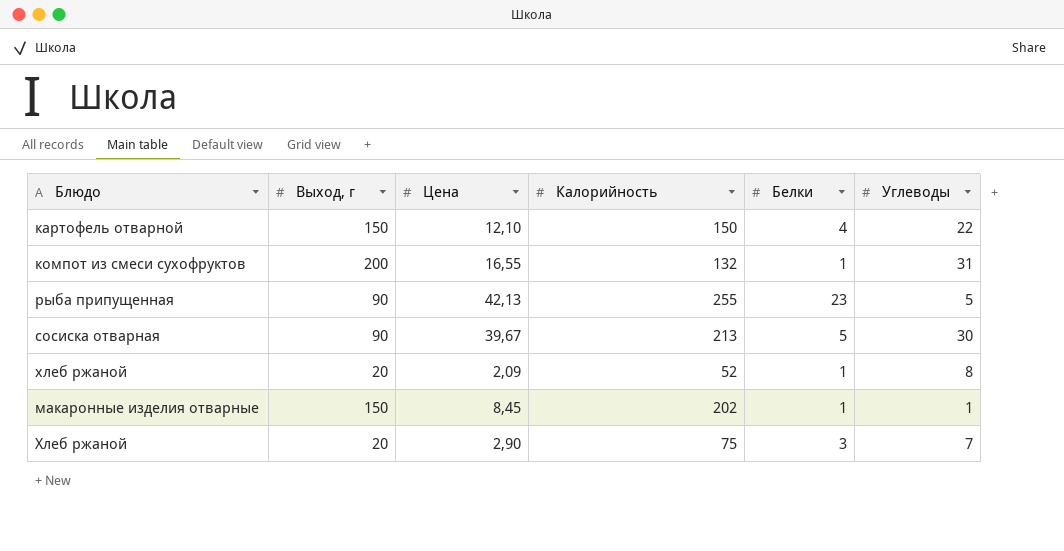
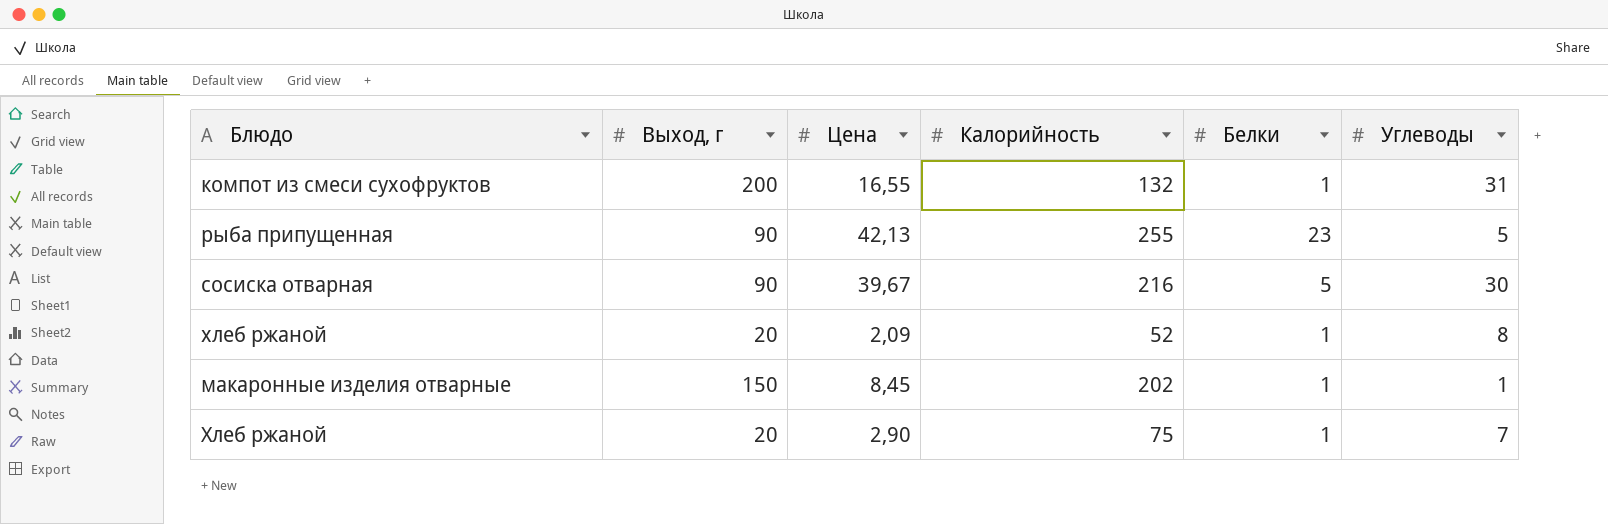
row картофель отварной: 150 | 12,10 | 150 | 4 | 22 -> none
сосиска отварная | Калорийность: 213 -> 216
Хлеб ржаной | Белки: 3 -> 1

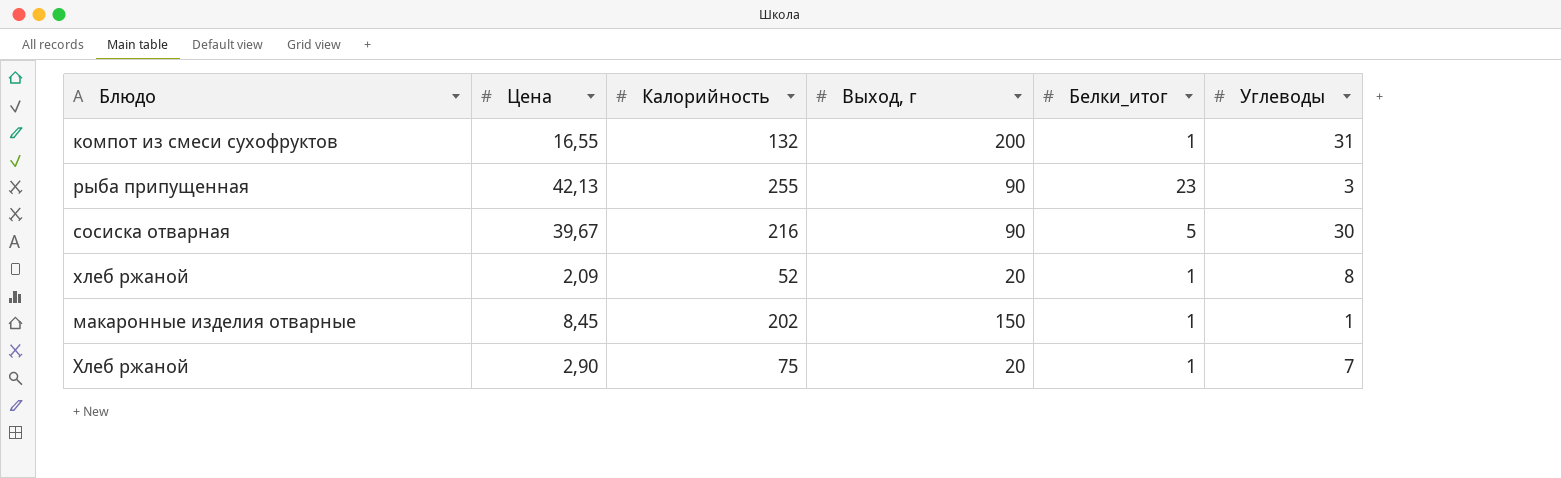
column Выход, г | position: 2 -> 4
column name: Белки -> Белки_итог
рыба припущенная | Углеводы: 5 -> 3

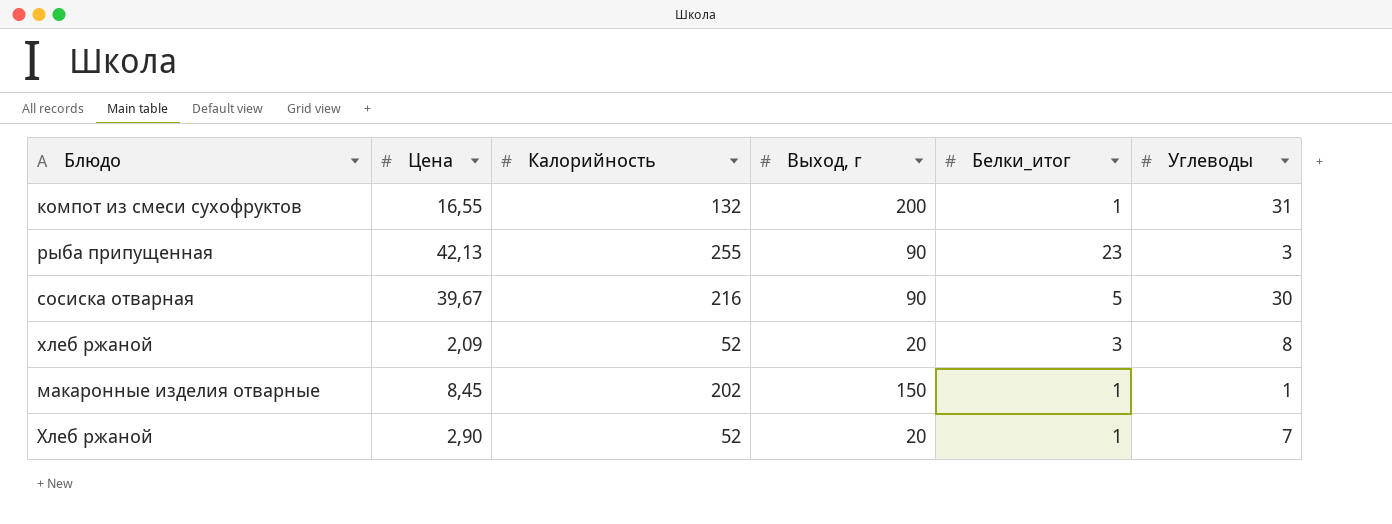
хлеб ржаной | Белки_итог: 1 -> 3
Хлеб ржаной | Калорийность: 75 -> 52

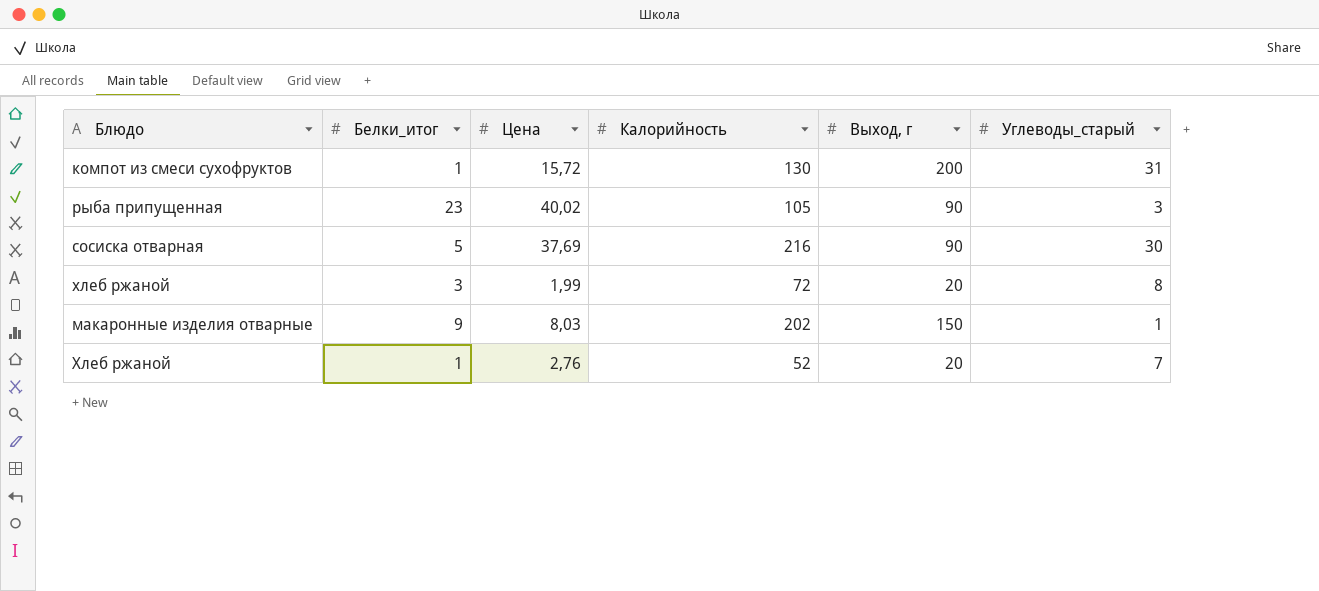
column Белки_итог | position: 5 -> 2
column name: Углеводы -> Углеводы_старый
компот из смеси сухофруктов | Цена: 16,55 -> 15,72
компот из смеси сухофруктов | Калорийность: 132 -> 130
рыба припущенная | Цена: 42,13 -> 40,02
рыба припущенная | Калорийность: 255 -> 105
сосиска отварная | Цена: 39,67 -> 37,69
хлеб ржаной | Цена: 2,09 -> 1,99
хлеб ржаной | Калорийность: 52 -> 72
макаронные изделия отварные | Белки_итог: 1 -> 9
макаронные изделия отварные | Цена: 8,45 -> 8,03
Хлеб ржаной | Цена: 2,90 -> 2,76

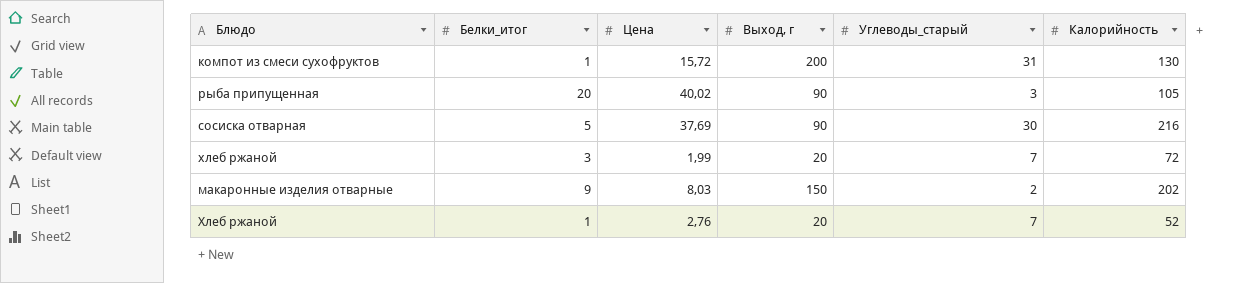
column Калорийность | position: 4 -> 6
рыба припущенная | Белки_итог: 23 -> 20
хлеб ржаной | Углеводы_старый: 8 -> 7
макаронные изделия отварные | Углеводы_старый: 1 -> 2

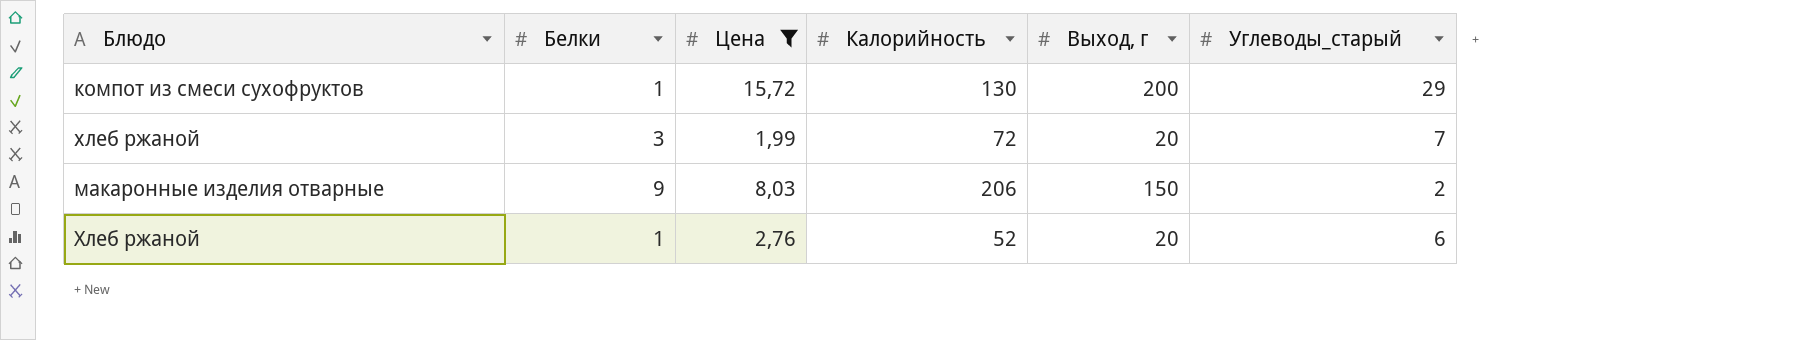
filter: none -> Цена <= 15,72
column name: Белки_итог -> Белки
column Калорийность | position: 6 -> 4
компот из смеси сухофруктов | Углеводы_старый: 31 -> 29
макаронные изделия отварные | Калорийность: 202 -> 206
Хлеб ржаной | Углеводы_старый: 7 -> 6

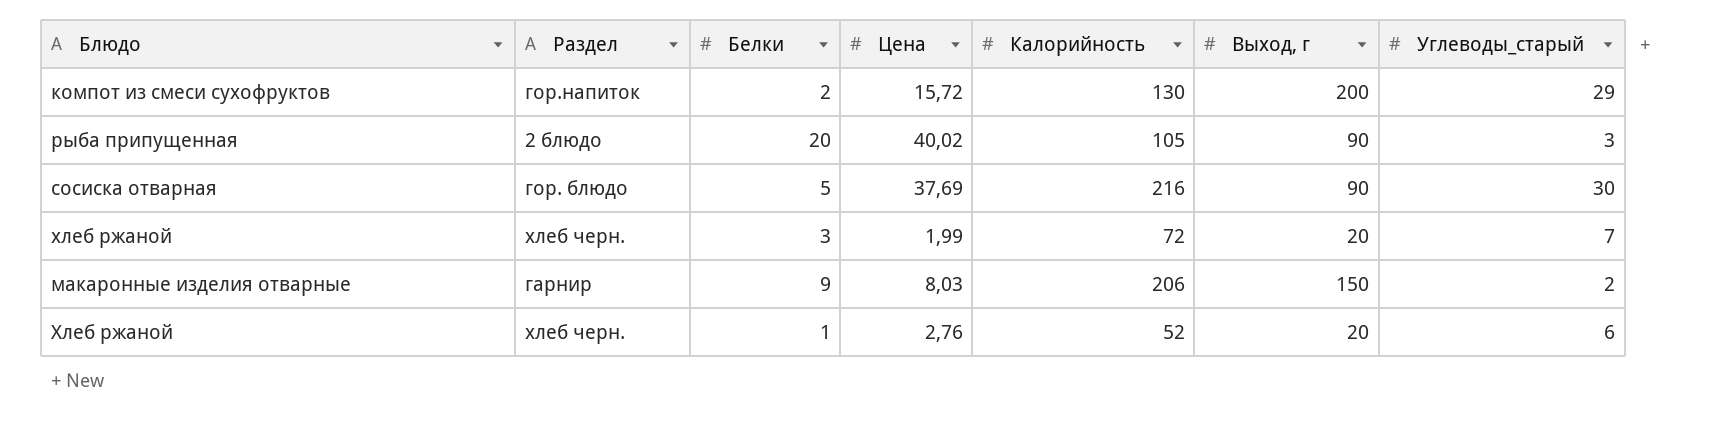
filter: Цена <= 15,72 -> none
column Раздел | position: none -> 2
компот из смеси сухофруктов | Белки: 1 -> 2

